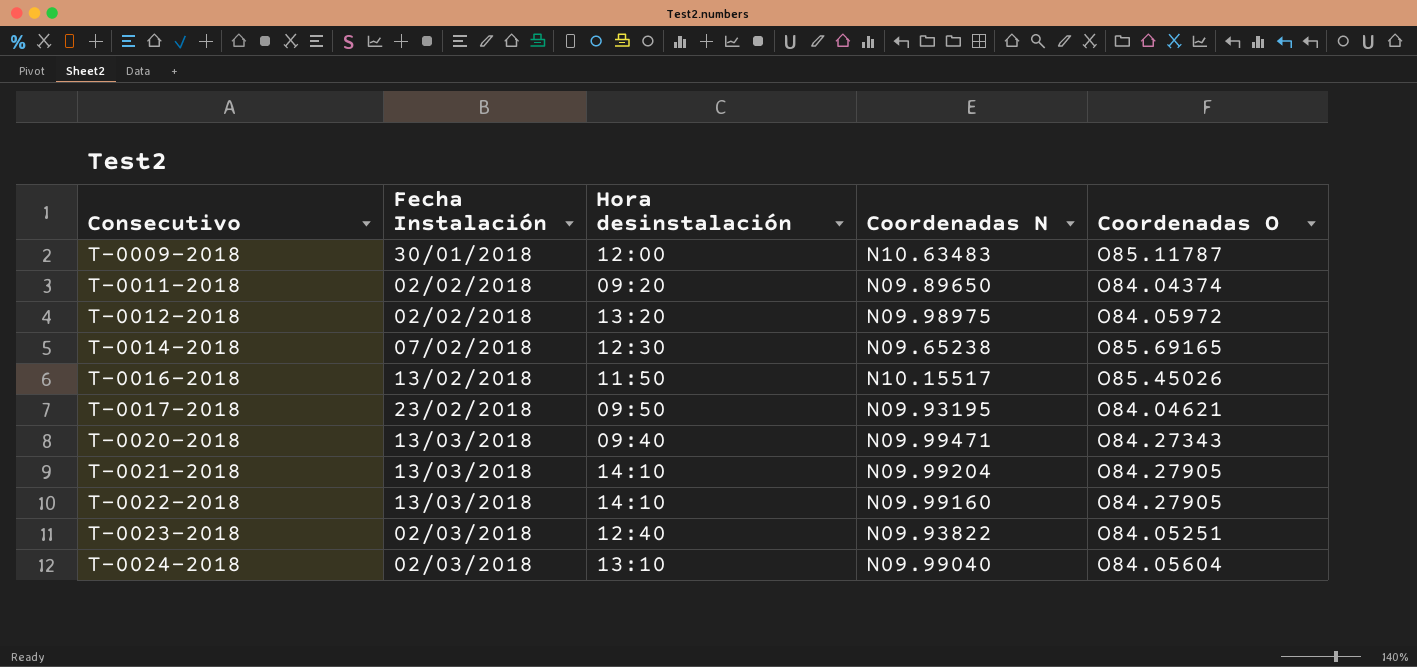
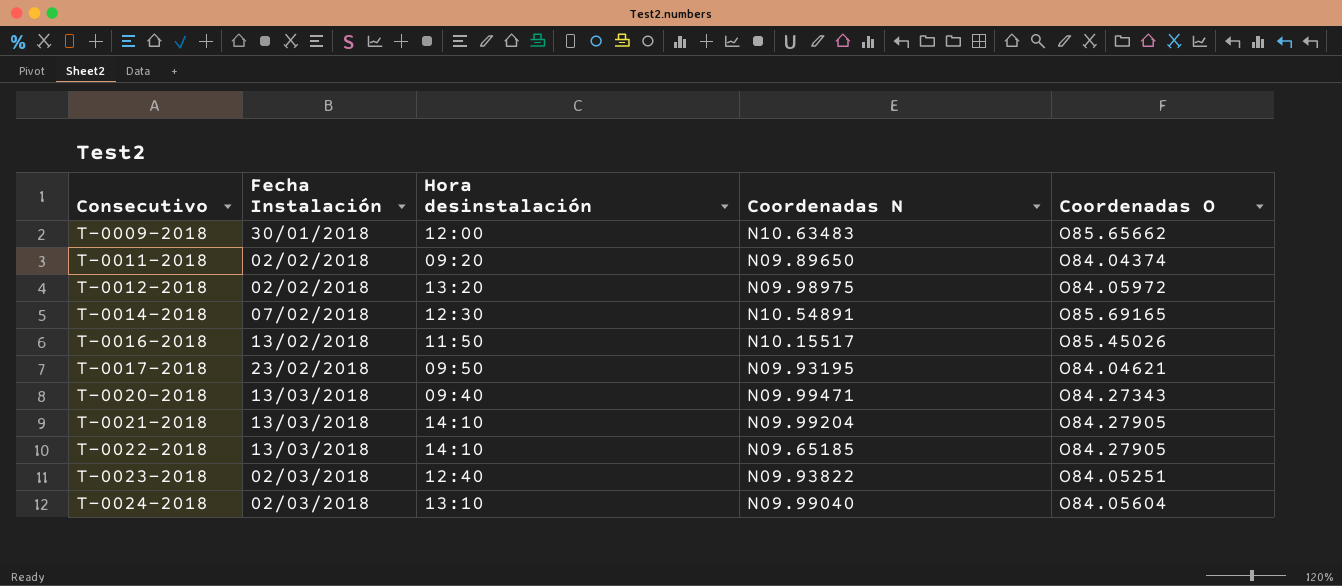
T-0009-2018 | Coordenadas O: O85.11787 -> O85.65662
T-0014-2018 | Coordenadas N: N09.65238 -> N10.54891
T-0022-2018 | Coordenadas N: N09.99160 -> N09.65185

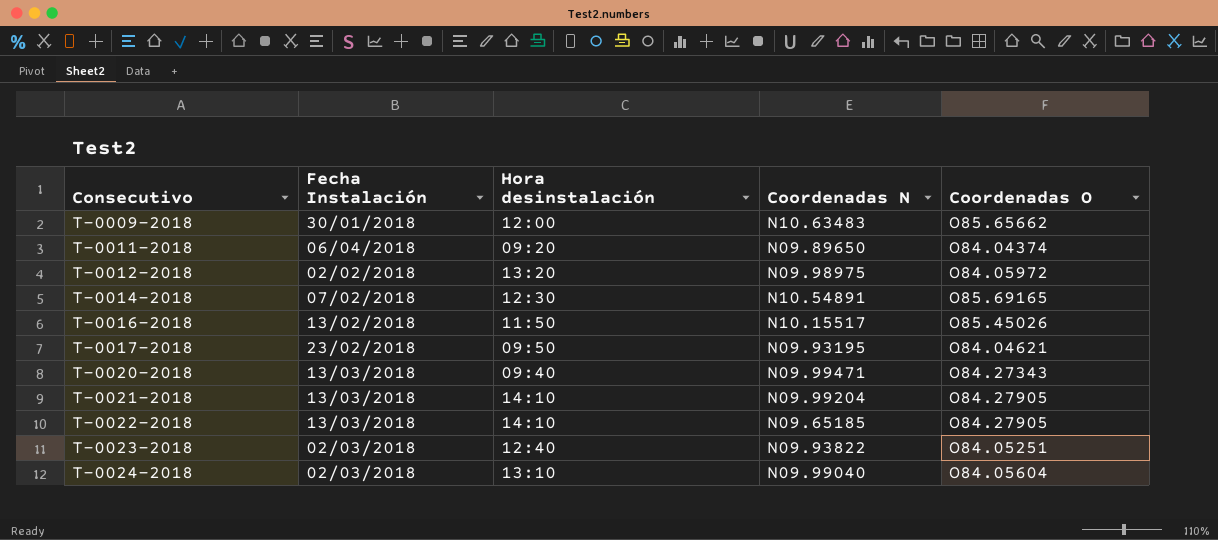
T-0011-2018 | Fecha Instalación: 02/02/2018 -> 06/04/2018

